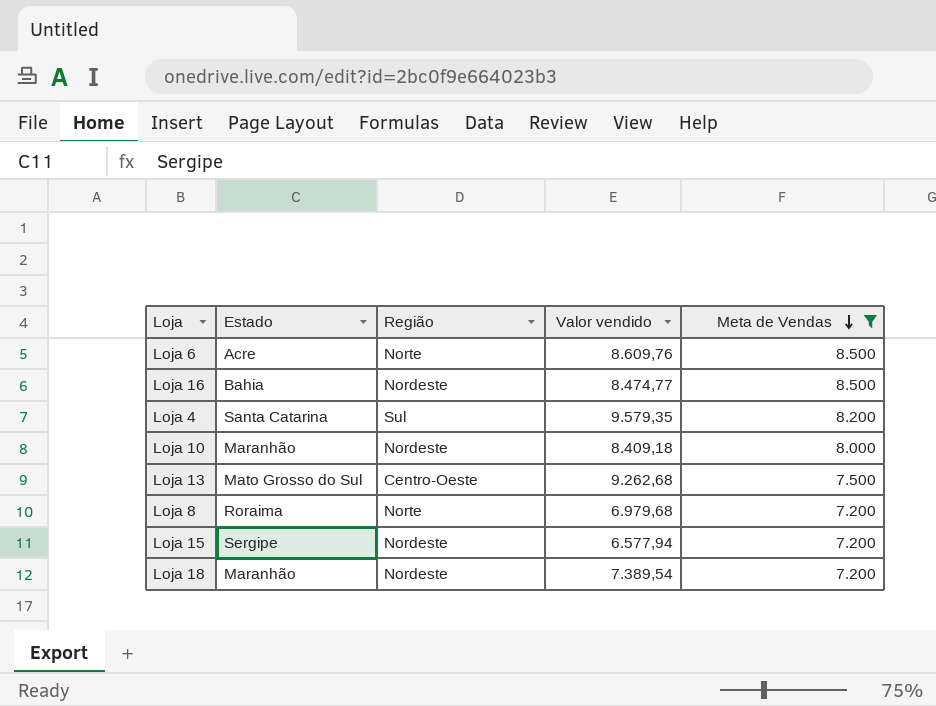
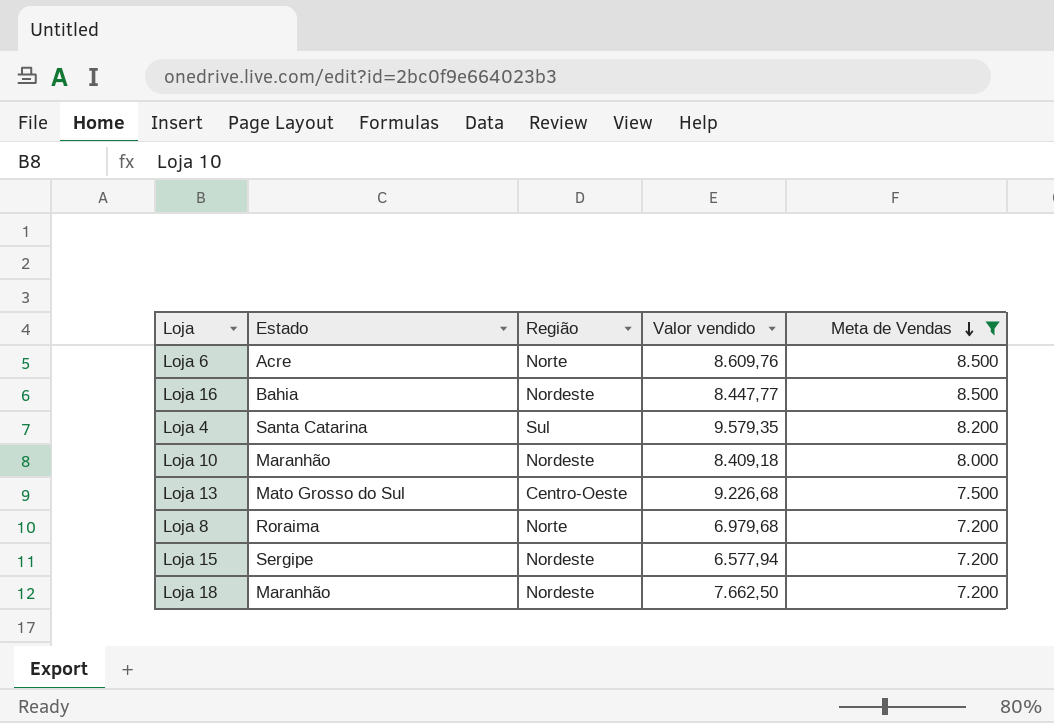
Loja 16 | Valor vendido: 8.474,77 -> 8.447,77
Loja 13 | Valor vendido: 9.262,68 -> 9.226,68
Loja 18 | Valor vendido: 7.389,54 -> 7.662,50

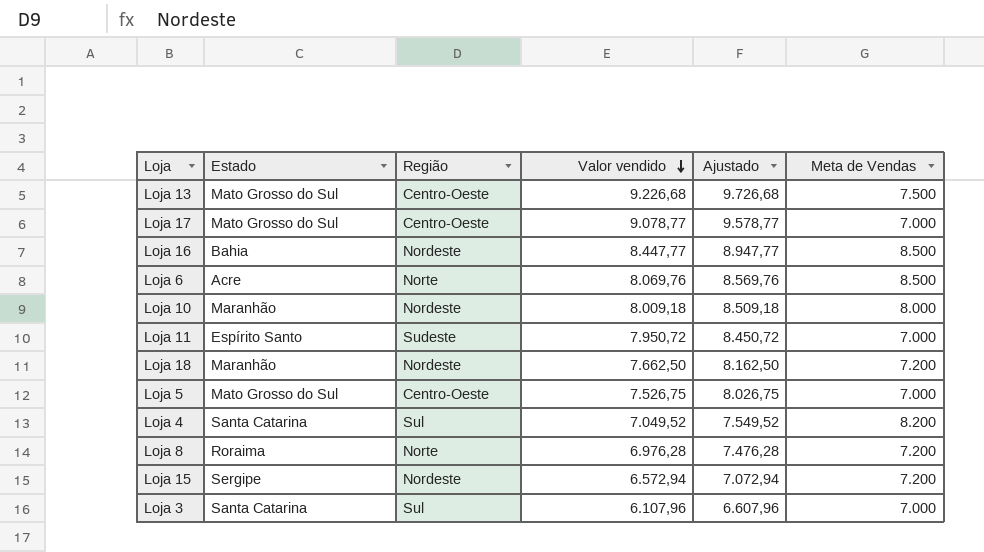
filter: Meta de Vendas != 7.000 -> none
row order: Meta de Vendas descending -> Valor vendido descending
column Ajustado | formula: none -> [Valor vendido] + 500
Loja 6 | Valor vendido: 8.609,76 -> 8.069,76
Loja 10 | Valor vendido: 8.409,18 -> 8.009,18
Loja 4 | Valor vendido: 9.579,35 -> 7.049,52
Loja 8 | Valor vendido: 6.979,68 -> 6.976,28
Loja 15 | Valor vendido: 6.577,94 -> 6.572,94

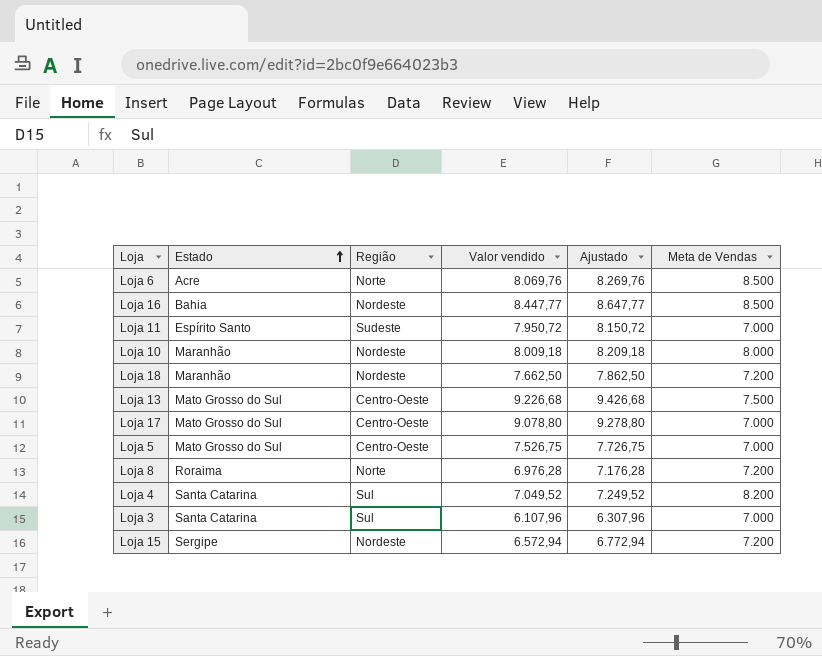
row order: Valor vendido descending -> Estado ascending
column Ajustado | formula: [Valor vendido] + 500 -> [Valor vendido] + 200
Loja 17 | Valor vendido: 9.078,77 -> 9.078,80

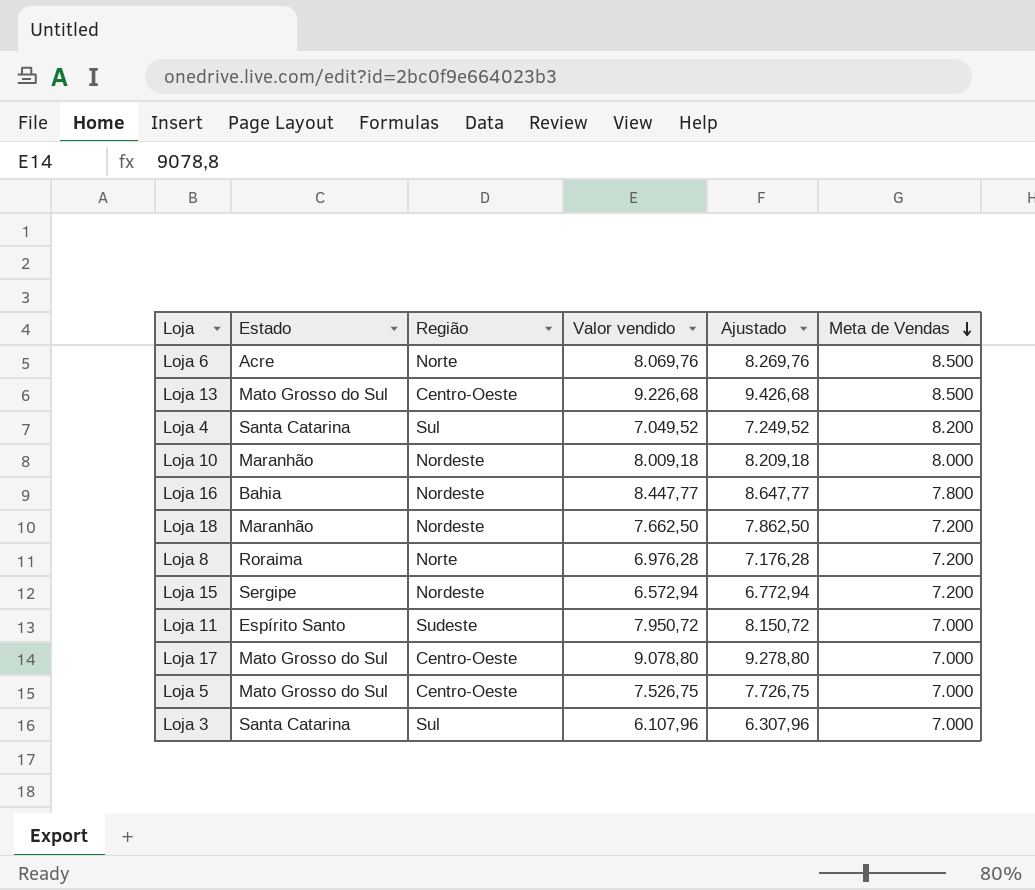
row order: Estado ascending -> Meta de Vendas descending
Loja 13 | Meta de Vendas: 7.500 -> 8.500
Loja 16 | Meta de Vendas: 8.500 -> 7.800

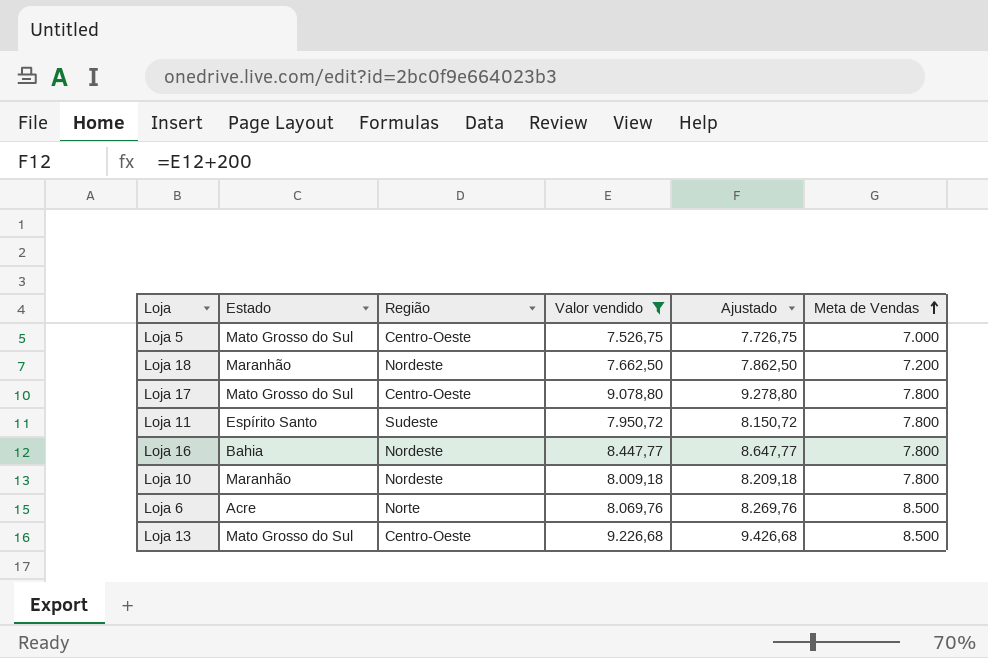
filter: none -> Valor vendido >= 7.526,75
row order: Meta de Vendas descending -> Meta de Vendas ascending
Loja 17 | Meta de Vendas: 7.000 -> 7.800
Loja 11 | Meta de Vendas: 7.000 -> 7.800
Loja 10 | Meta de Vendas: 8.000 -> 7.800

